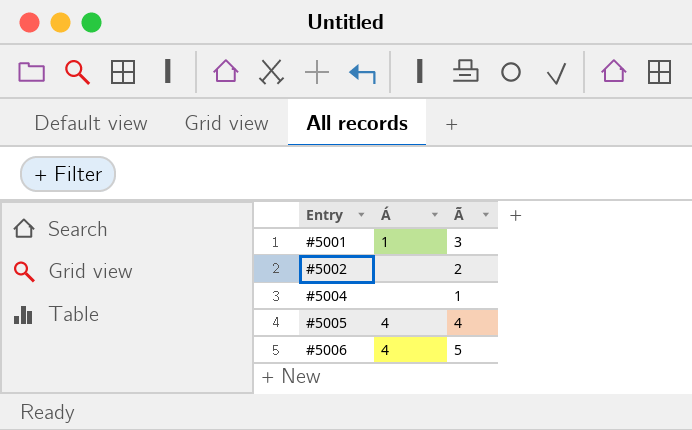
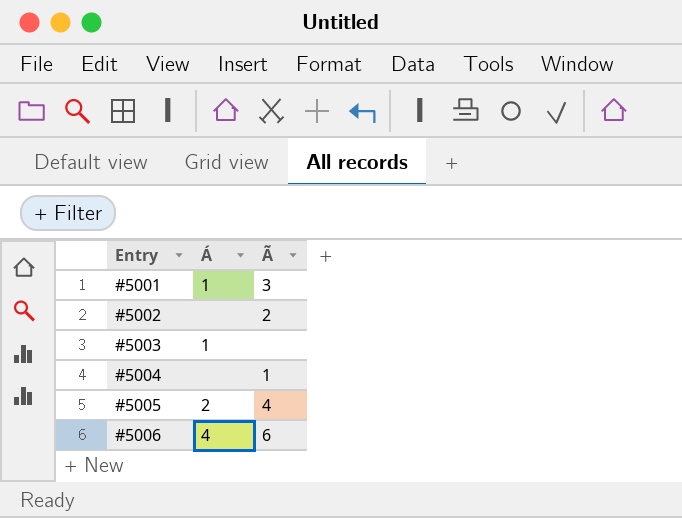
row #5003: none -> 1 | none
#5005 | Á: 4 -> 2
#5006 | Ã: 5 -> 6

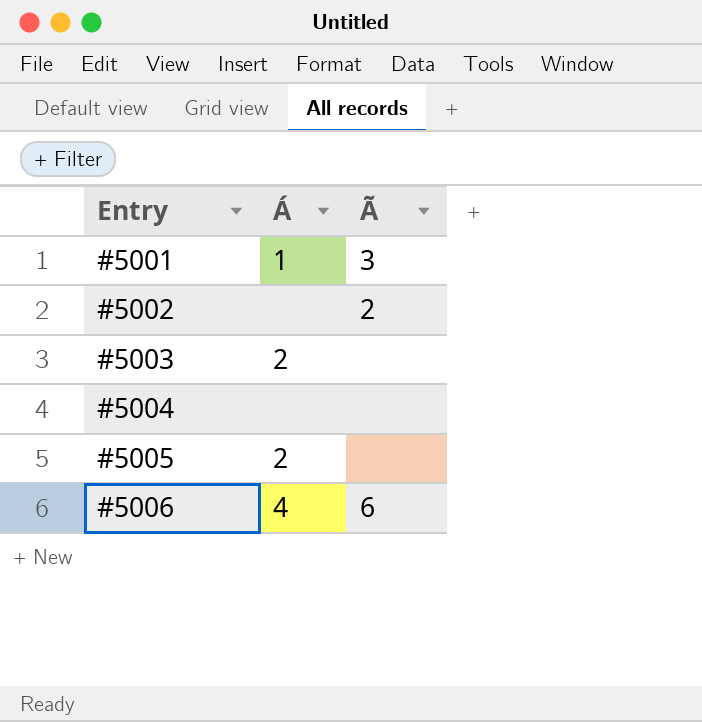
#5003 | Á: 1 -> 2
#5004 | Ã: 1 -> none
#5005 | Ã: 4 -> none

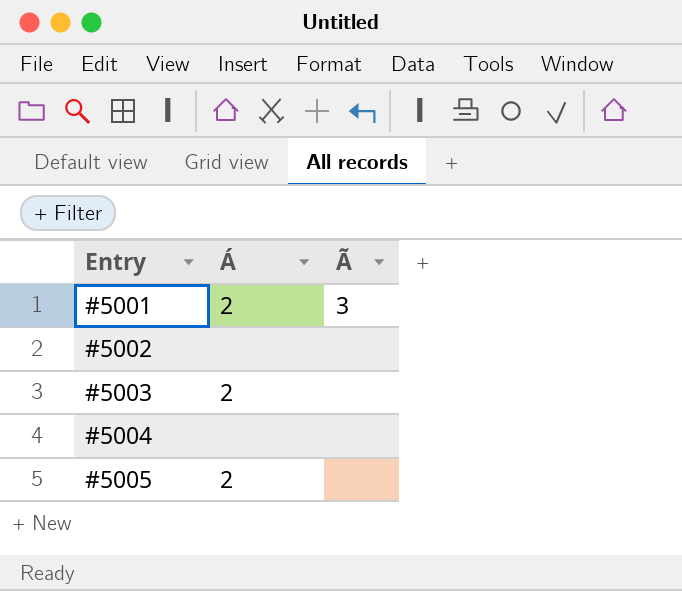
row #5006: 4 | 6 -> none
#5001 | Á: 1 -> 2
#5002 | Ã: 2 -> none

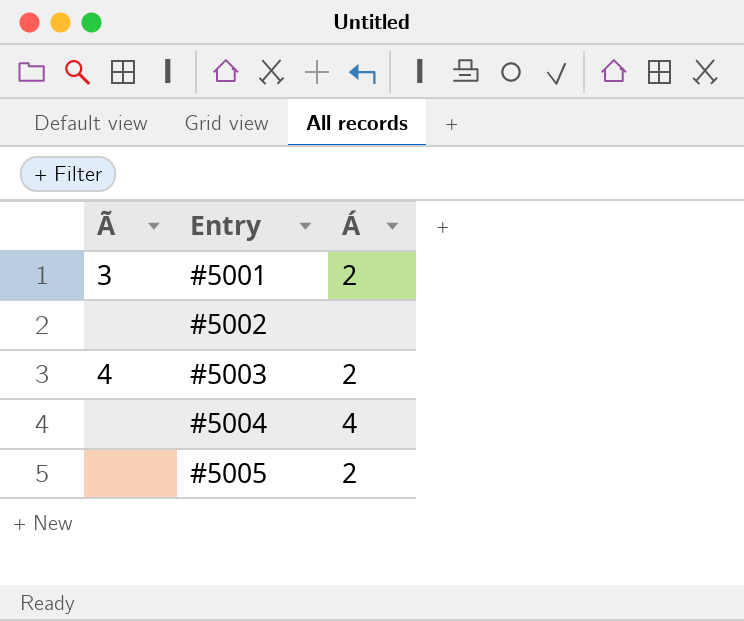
column Ã | position: 3 -> 1
#5003 | Ã: none -> 4
#5004 | Á: none -> 4

